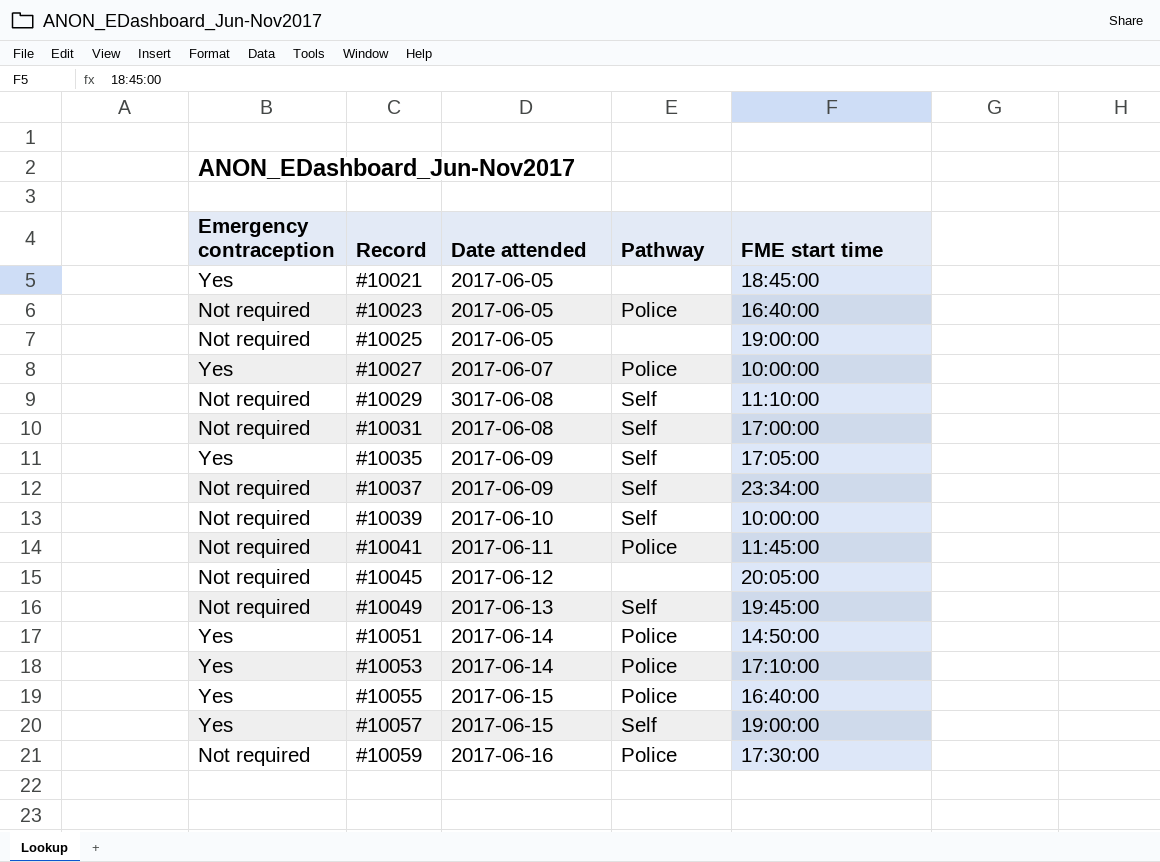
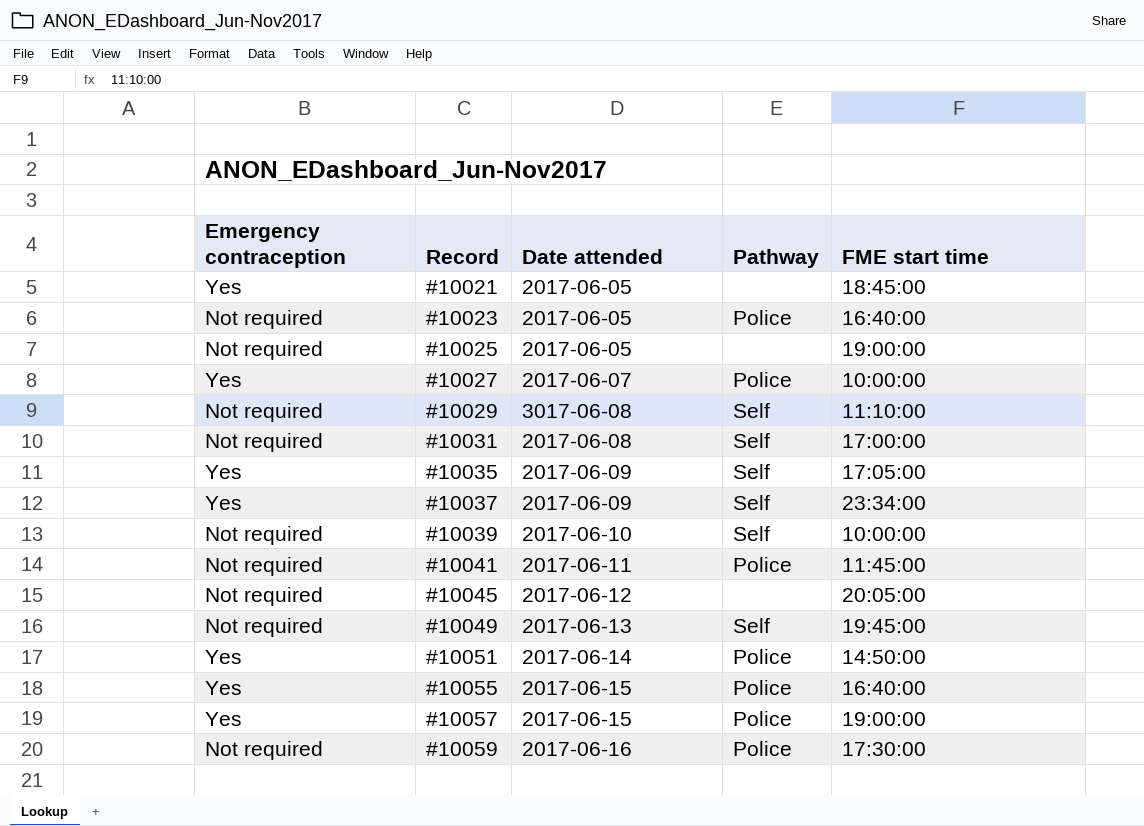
row #10053: Yes | 2017-06-14 | Police | 17:10:00 -> none
#10037 | Emergency contraception: Not required -> Yes
#10057 | Pathway: Self -> Police

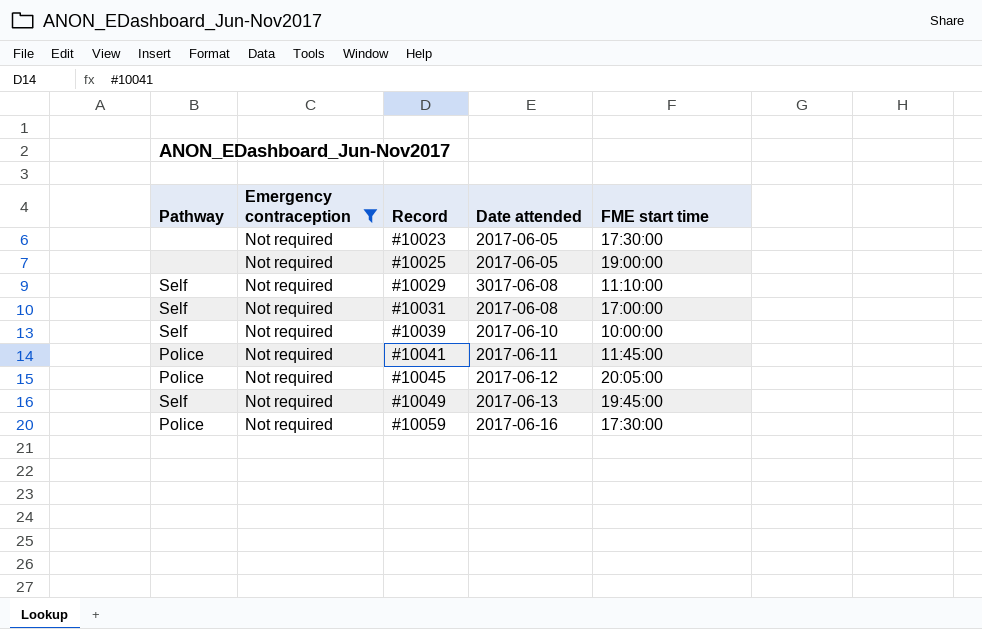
filter: none -> Emergency contraception = Not required
column Pathway | position: 4 -> 1
#10023 | Pathway: Police -> none
#10023 | FME start time: 16:40:00 -> 17:30:00
#10045 | Pathway: none -> Police

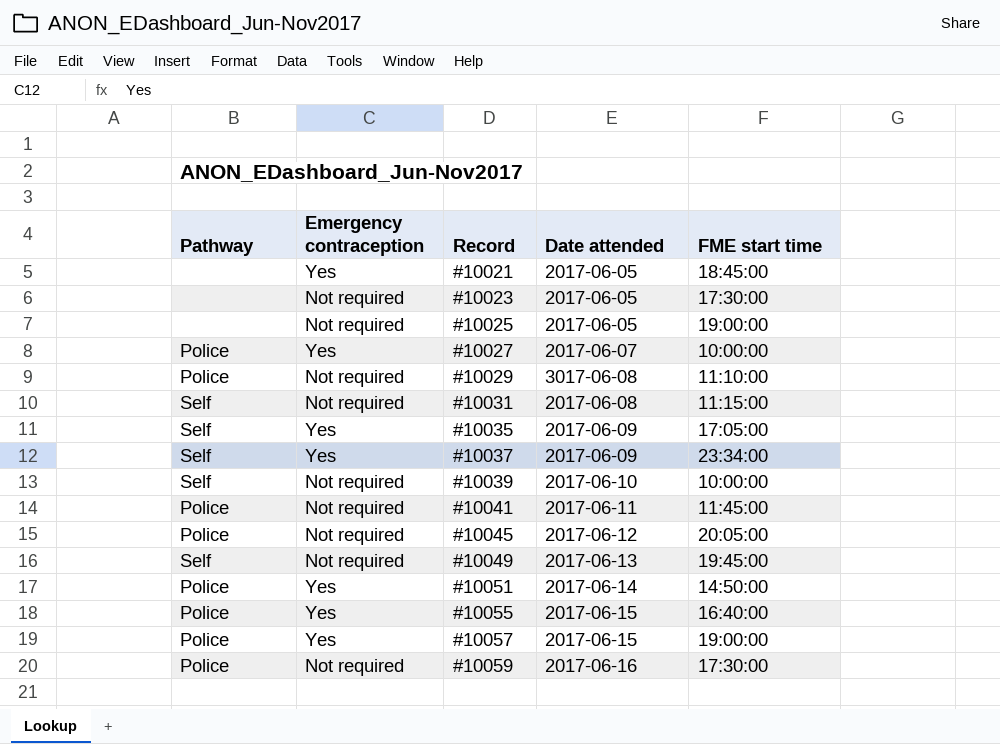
filter: Emergency contraception = Not required -> none
#10029 | Pathway: Self -> Police
#10031 | FME start time: 17:00:00 -> 11:15:00

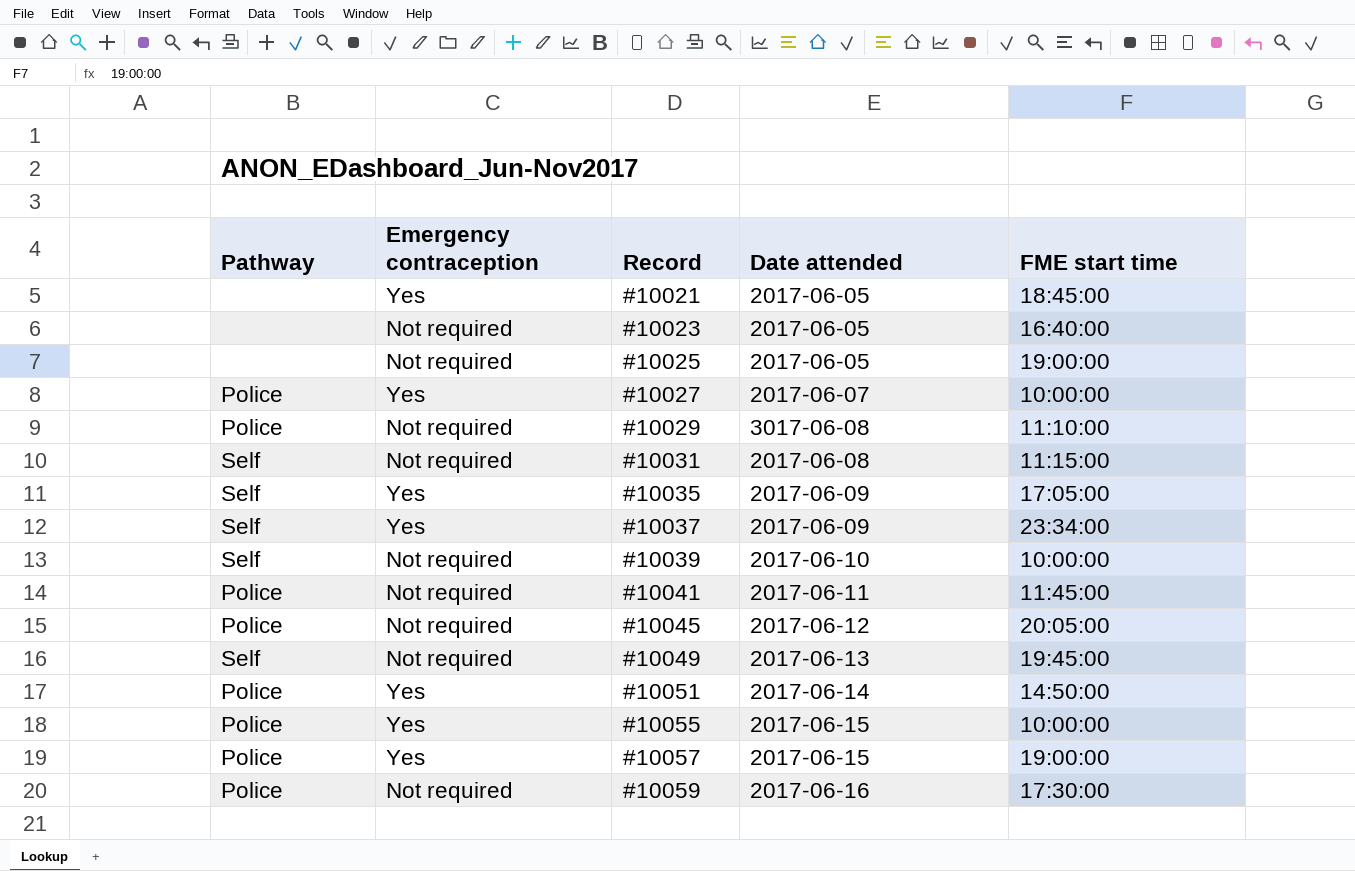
#10023 | FME start time: 17:30:00 -> 16:40:00
#10055 | FME start time: 16:40:00 -> 10:00:00

